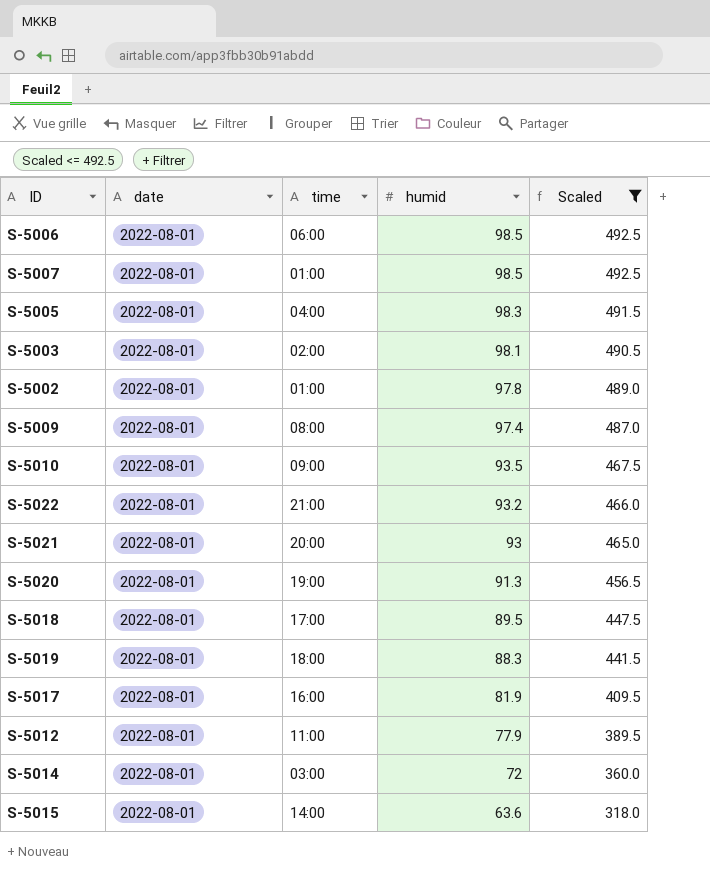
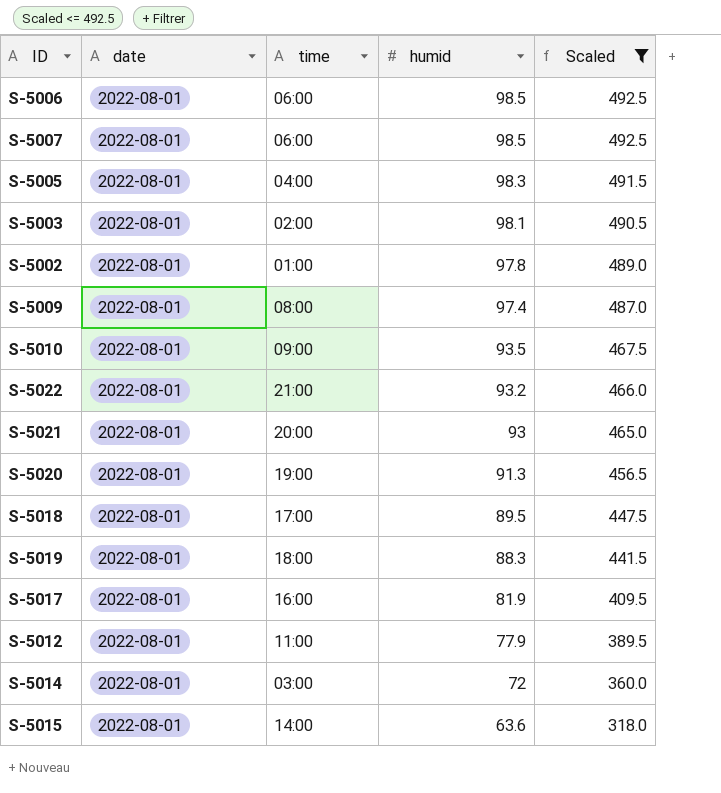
S-5007 | time: 01:00 -> 06:00

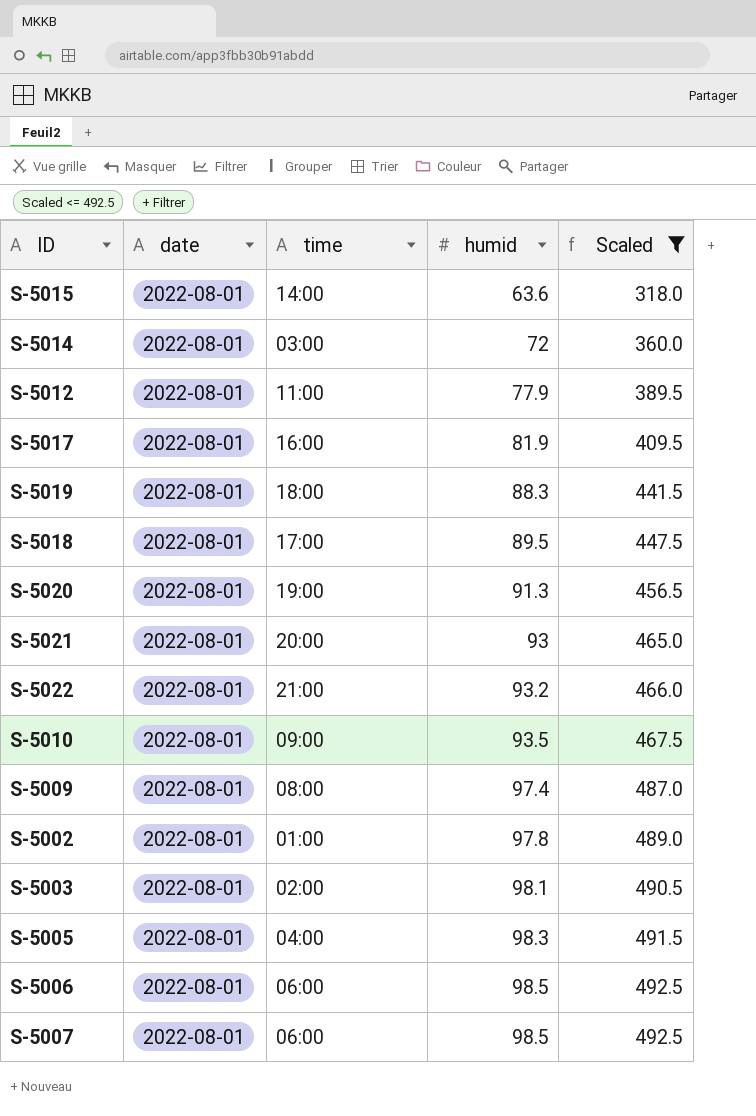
row order: humid descending -> humid ascending

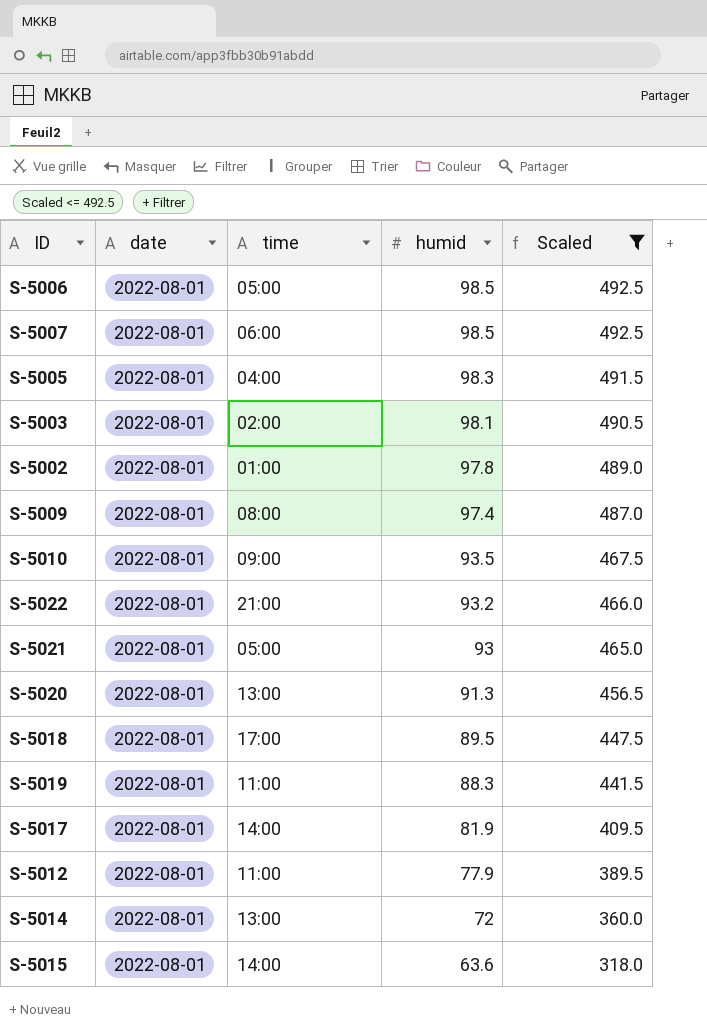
row order: humid ascending -> humid descending
S-5006 | time: 06:00 -> 05:00
S-5021 | time: 20:00 -> 05:00
S-5020 | time: 19:00 -> 13:00
S-5019 | time: 18:00 -> 11:00
S-5017 | time: 16:00 -> 14:00
S-5014 | time: 03:00 -> 13:00

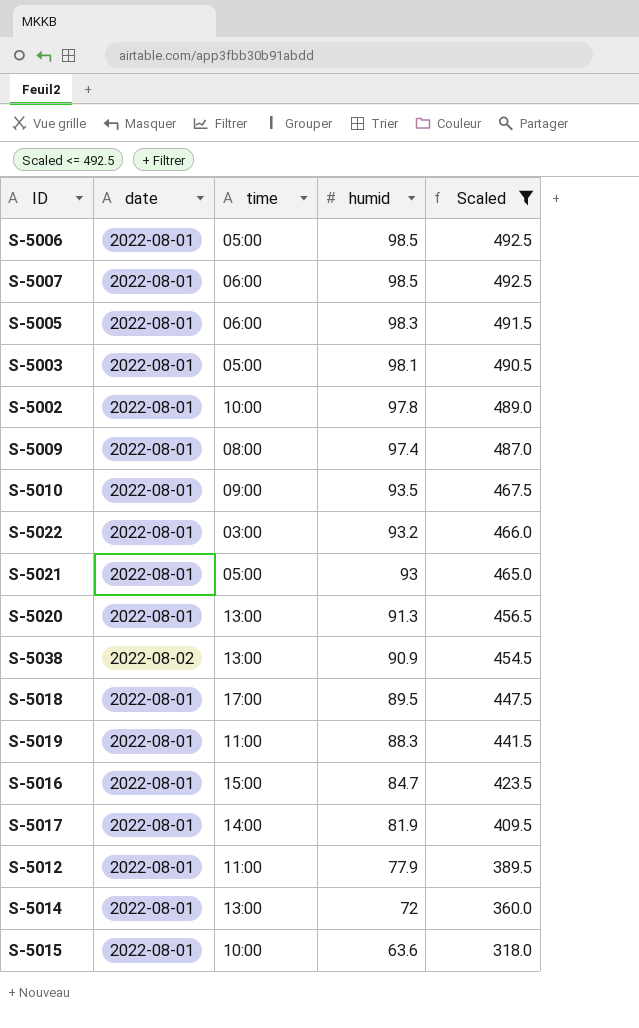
S-5005 | time: 04:00 -> 06:00
S-5003 | time: 02:00 -> 05:00
S-5002 | time: 01:00 -> 10:00
S-5022 | time: 21:00 -> 03:00
row S-5038: none -> 2022-08-02 | 13:00 | 90.9 | 454.5
row S-5016: none -> 2022-08-01 | 15:00 | 84.7 | 423.5
S-5015 | time: 14:00 -> 10:00

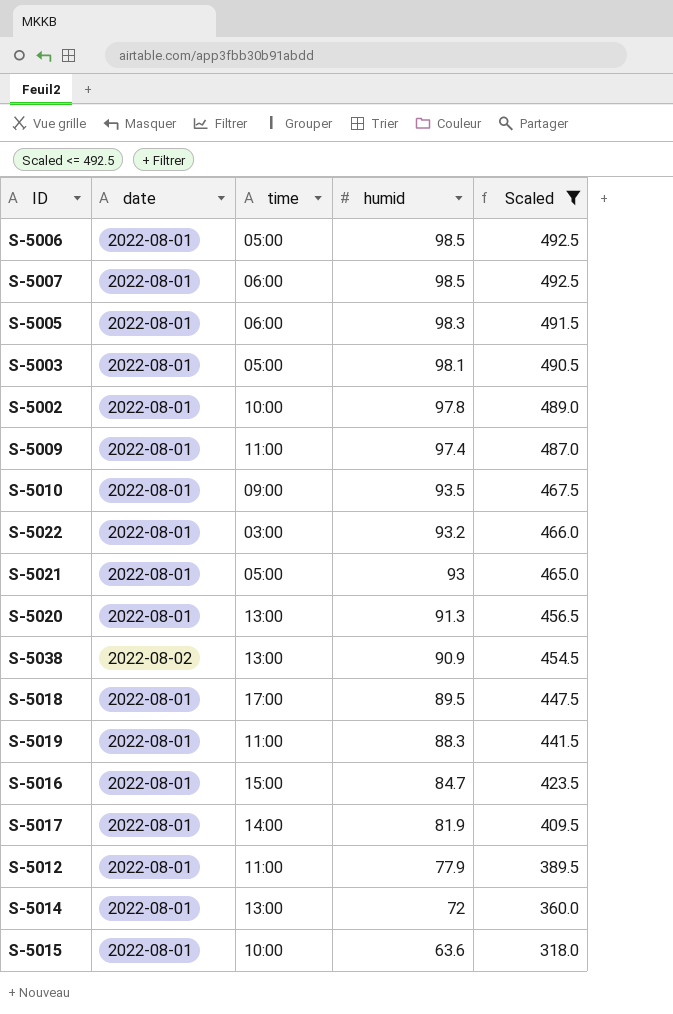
S-5009 | time: 08:00 -> 11:00

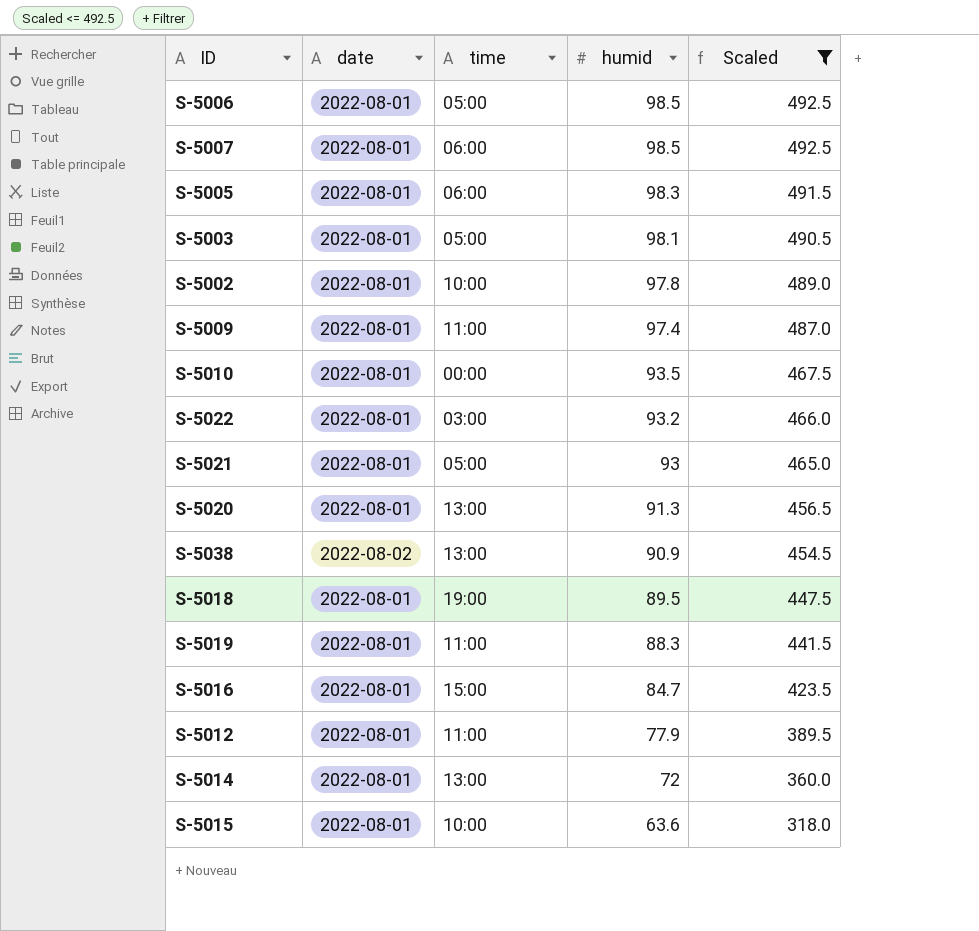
row S-5017: 2022-08-01 | 14:00 | 81.9 | 409.5 -> none
S-5010 | time: 09:00 -> 00:00
S-5018 | time: 17:00 -> 19:00

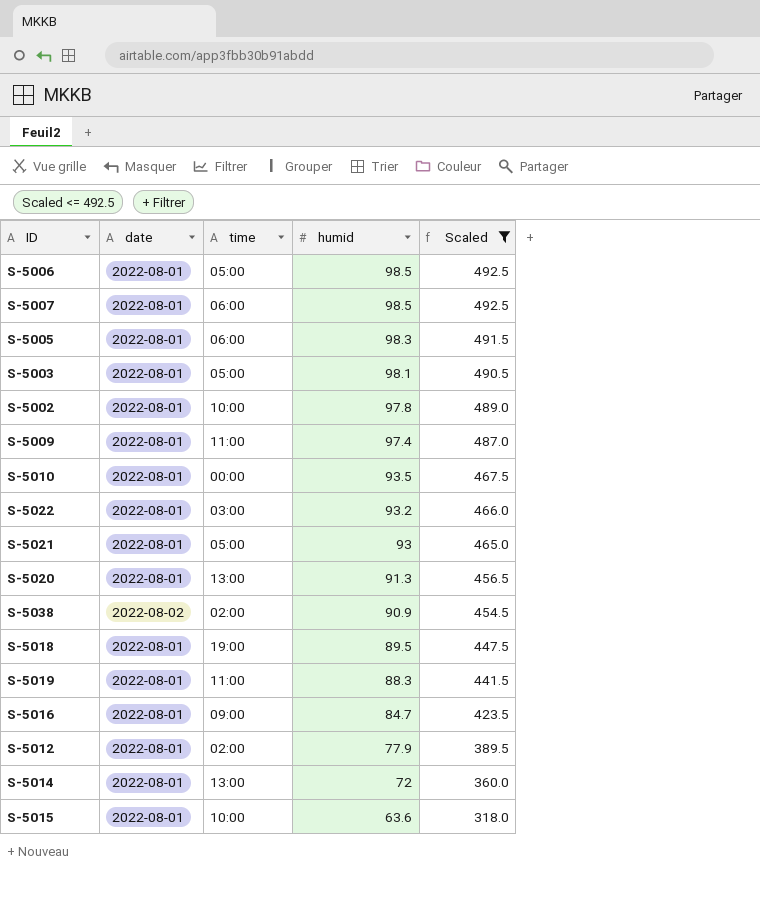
S-5038 | time: 13:00 -> 02:00
S-5016 | time: 15:00 -> 09:00
S-5012 | time: 11:00 -> 02:00

